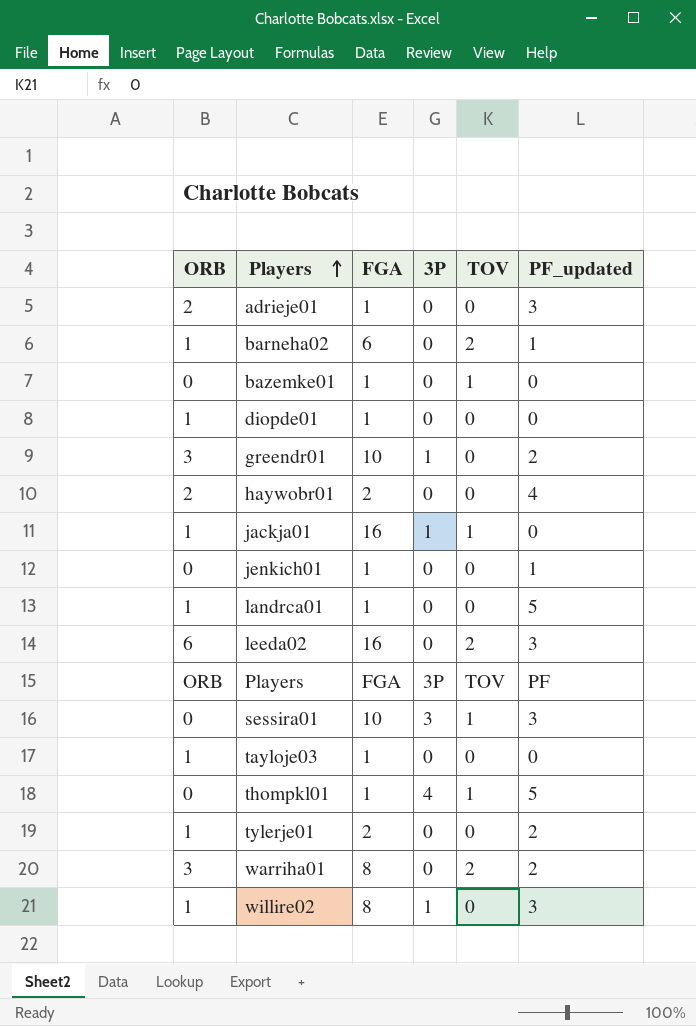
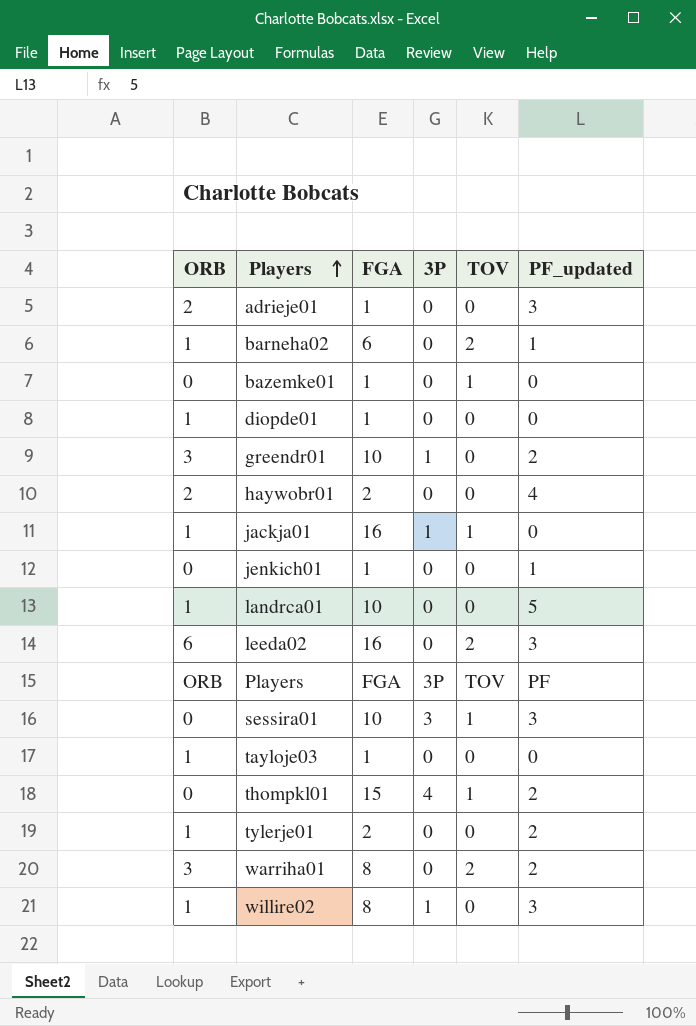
landrca01 | FGA: 1 -> 10
thompkl01 | FGA: 1 -> 15
thompkl01 | PF_updated: 5 -> 2

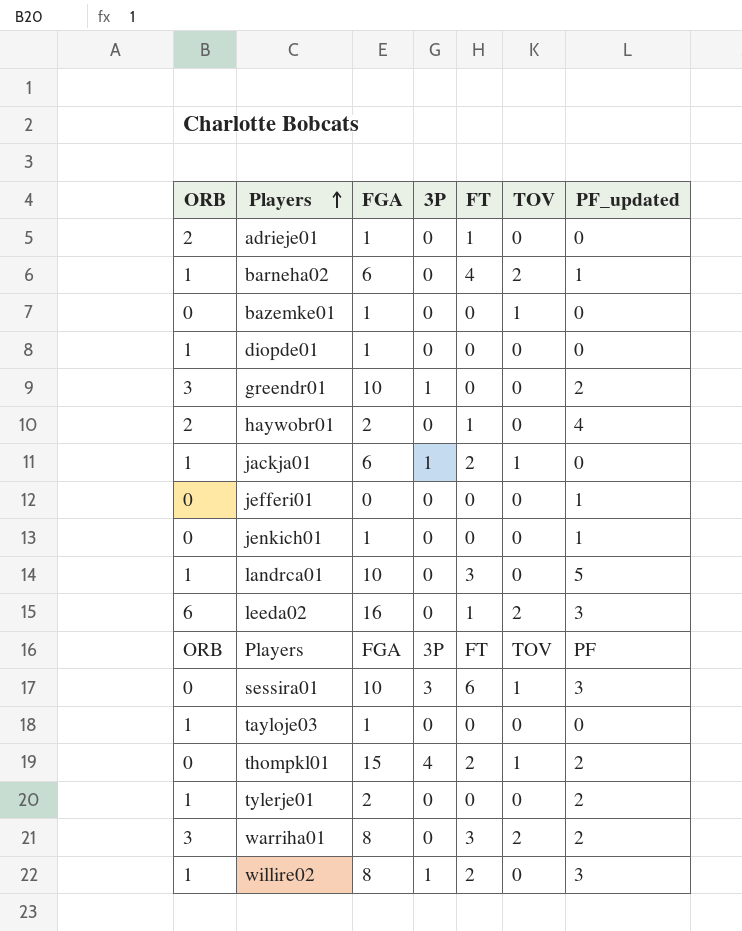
column FT | position: none -> 5
adrieje01 | PF_updated: 3 -> 0
jackja01 | FGA: 16 -> 6
row jefferi01: none -> 0 | 0 | 0 | 0 | 0 | 1

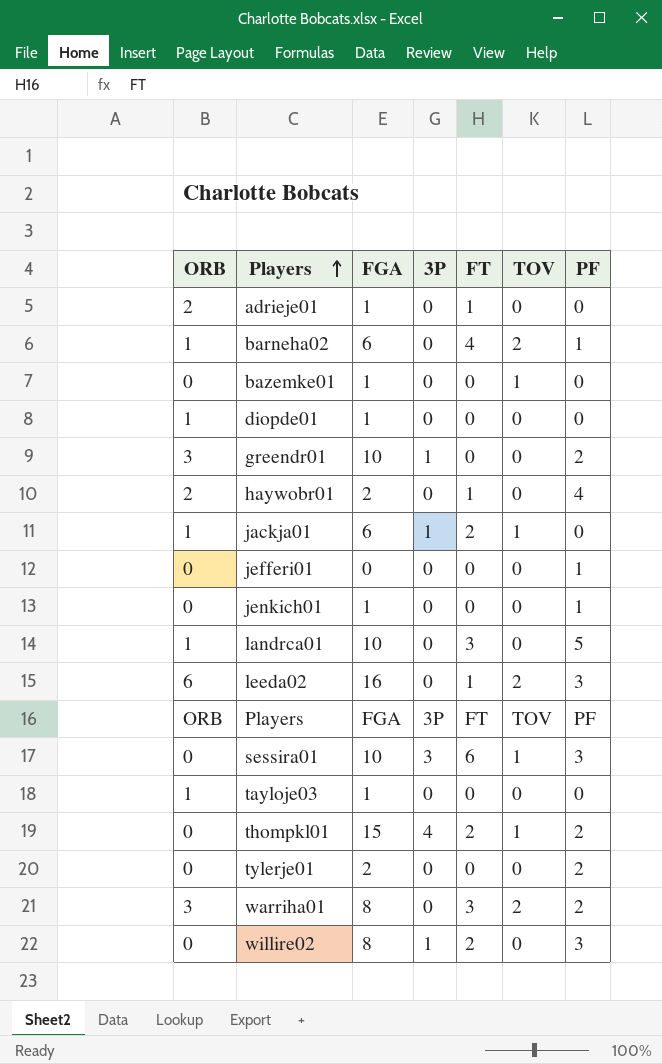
column name: PF_updated -> PF
tylerje01 | ORB: 1 -> 0
willire02 | ORB: 1 -> 0

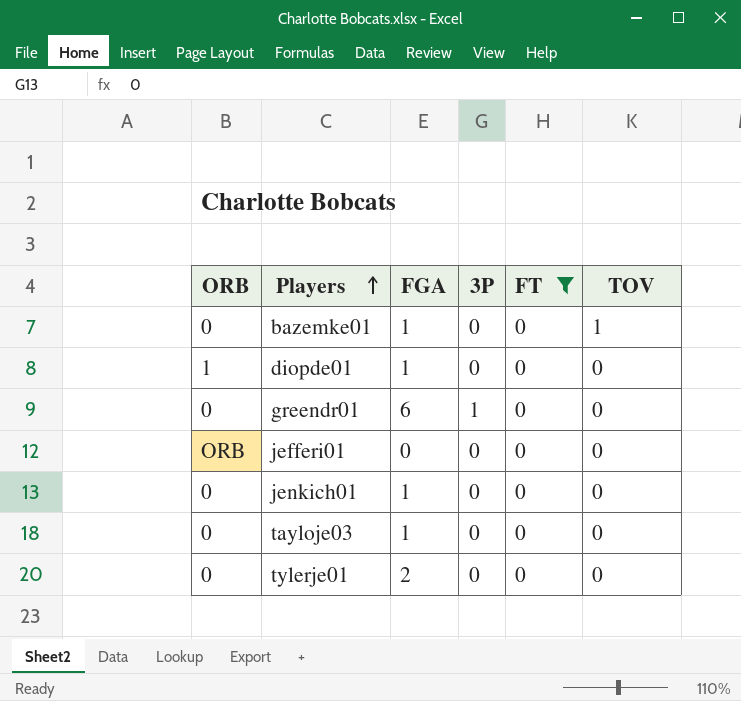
filter: none -> FT = 0
column PF | position: 7 -> none
greendr01 | ORB: 3 -> 0
greendr01 | FGA: 10 -> 6
jefferi01 | ORB: 0 -> ORB
tayloje03 | ORB: 1 -> 0

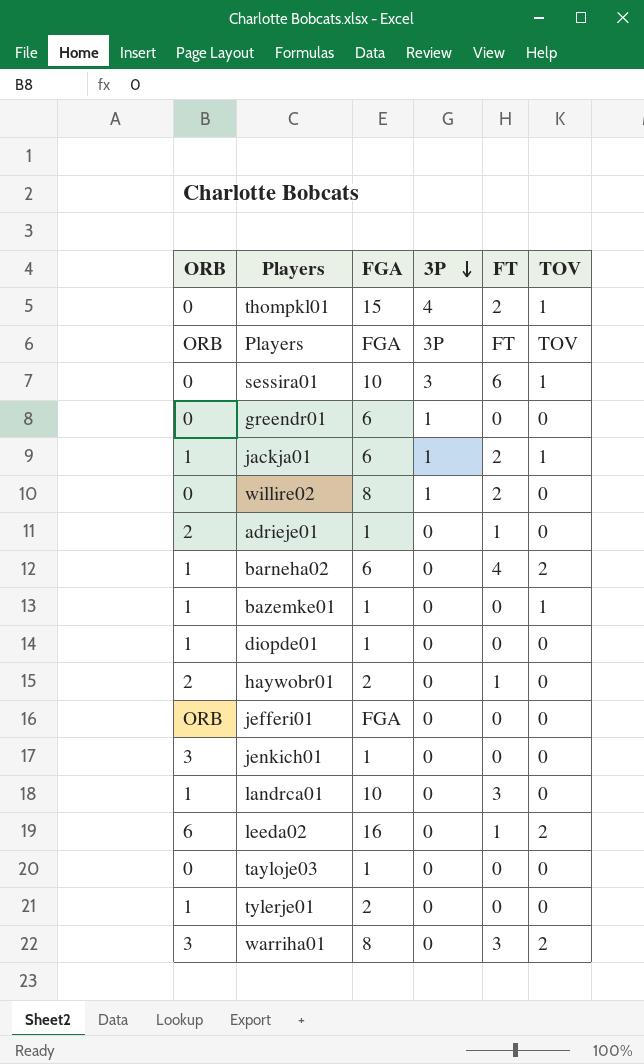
filter: FT = 0 -> none
row order: Players ascending -> 3P descending
bazemke01 | ORB: 0 -> 1
jefferi01 | FGA: 0 -> FGA
jenkich01 | ORB: 0 -> 3
tylerje01 | ORB: 0 -> 1

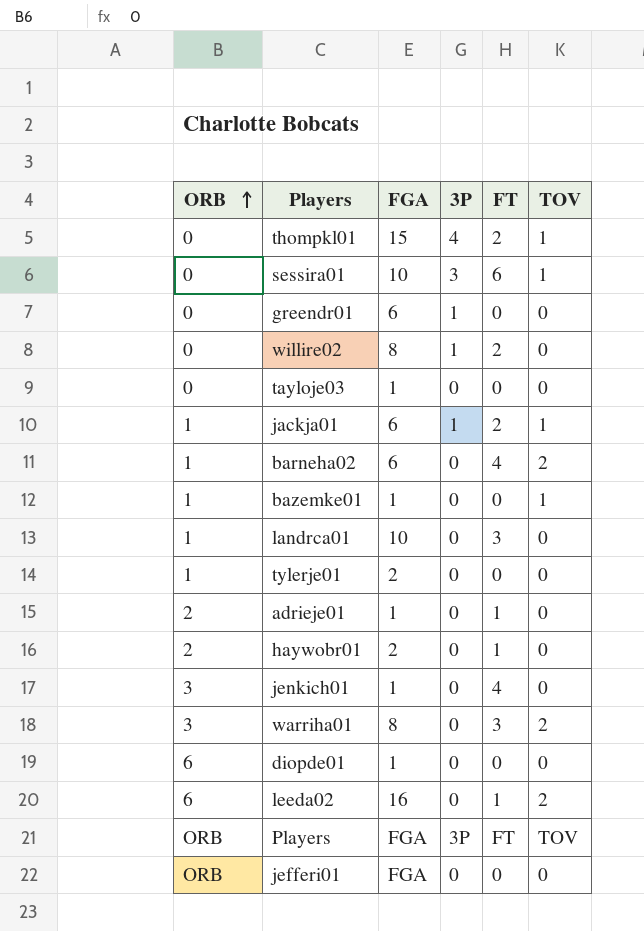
row order: 3P descending -> ORB ascending
jenkich01 | FT: 0 -> 4
diopde01 | ORB: 1 -> 6

